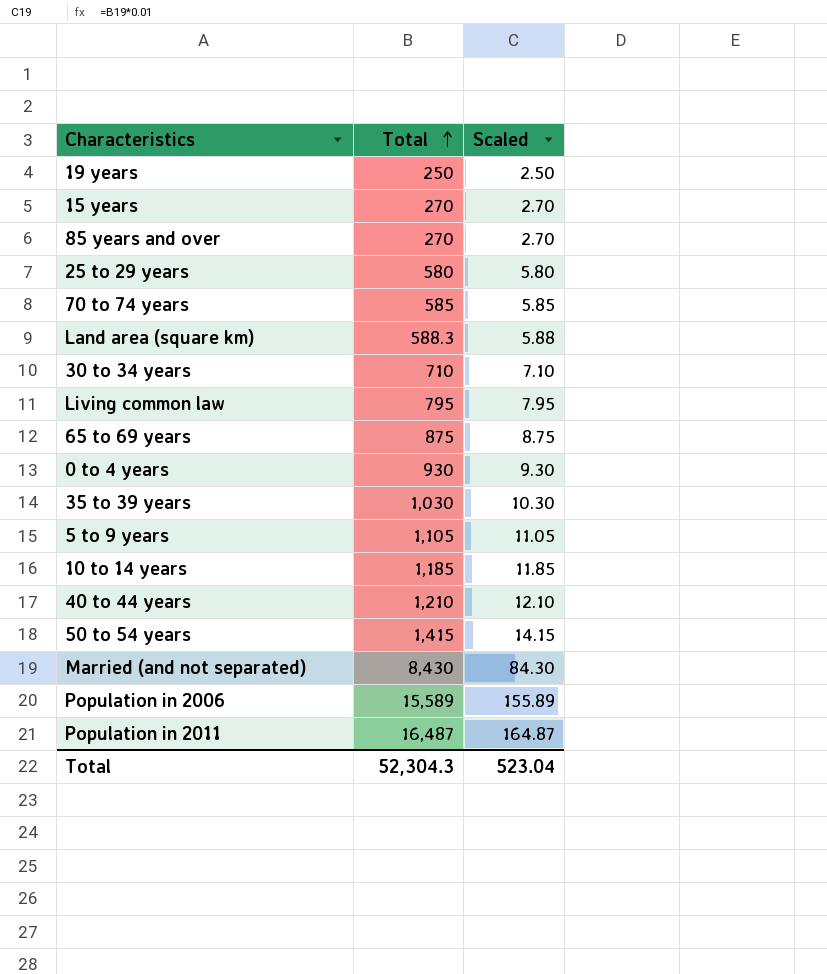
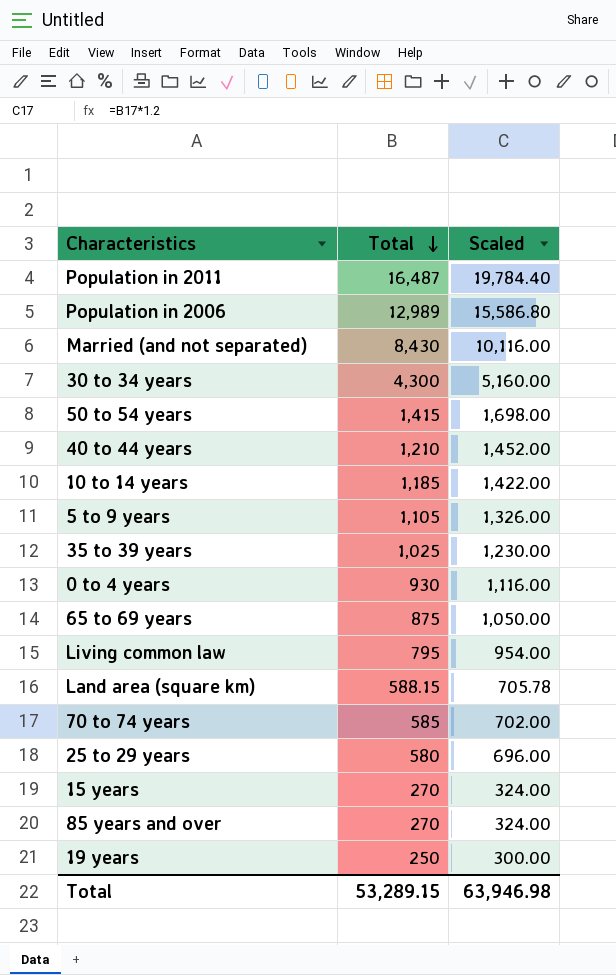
row order: Total ascending -> Total descending
column Scaled | formula: [Total] * 0.01 -> [Total] * 1.2
Population in 2006 | Total: 15,589 -> 12,989
30 to 34 years | Total: 710 -> 4,300
35 to 39 years | Total: 1,030 -> 1,025
Land area (square km) | Total: 588.3 -> 588.15
Total | Total: 52,304.3 -> 53,289.15
Total | Scaled: 523.04 -> 63,946.98

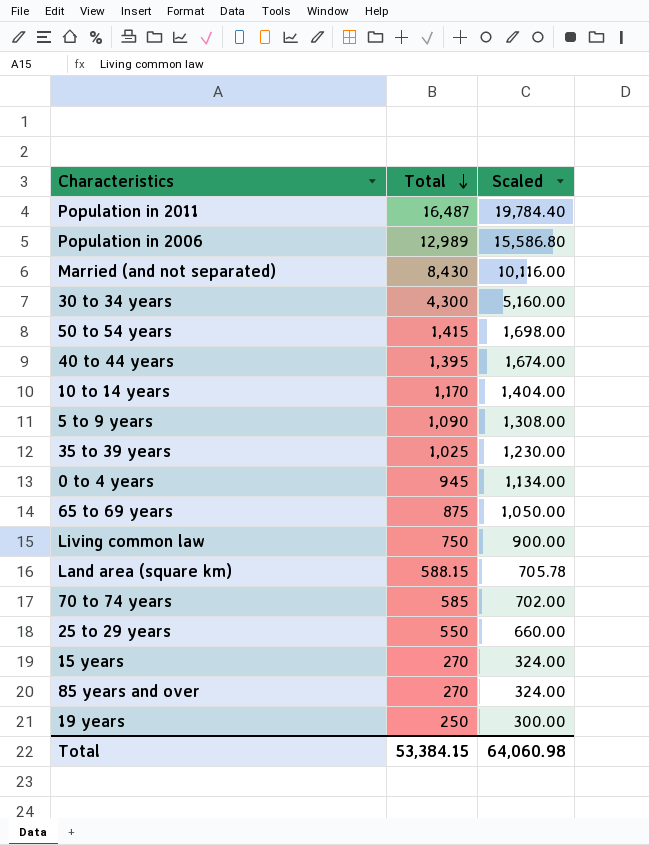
40 to 44 years | Total: 1,210 -> 1,395
40 to 44 years | Scaled: 1,452.00 -> 1,674.00
10 to 14 years | Total: 1,185 -> 1,170
10 to 14 years | Scaled: 1,422.00 -> 1,404.00
5 to 9 years | Total: 1,105 -> 1,090
5 to 9 years | Scaled: 1,326.00 -> 1,308.00
0 to 4 years | Total: 930 -> 945
0 to 4 years | Scaled: 1,116.00 -> 1,134.00
Living common law | Total: 795 -> 750
Living common law | Scaled: 954.00 -> 900.00
25 to 29 years | Total: 580 -> 550
25 to 29 years | Scaled: 696.00 -> 660.00
Total | Total: 53,289.15 -> 53,384.15
Total | Scaled: 63,946.98 -> 64,060.98

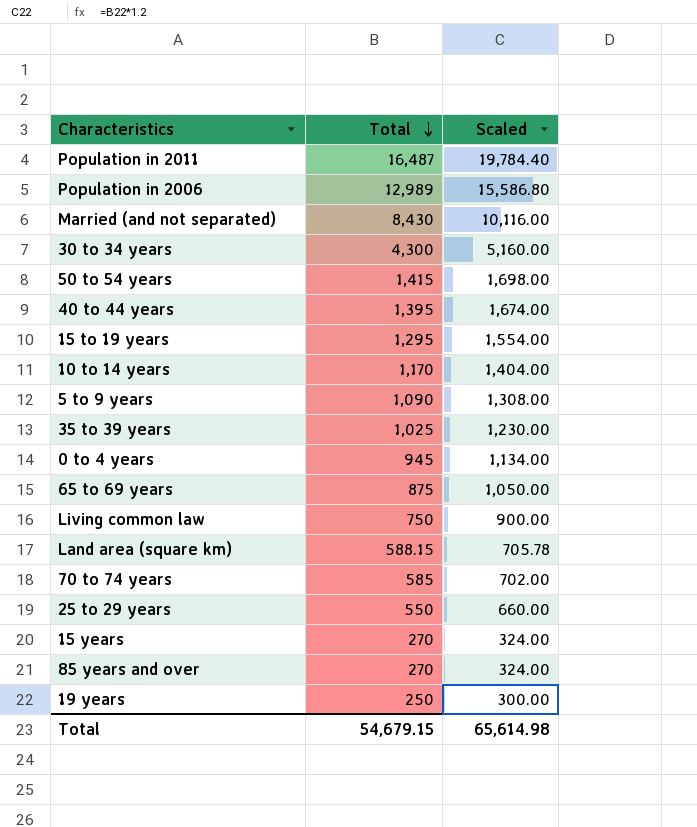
row 15 to 19 years: none -> 1,295 | 1,554.00
Total | Total: 53,384.15 -> 54,679.15
Total | Scaled: 64,060.98 -> 65,614.98

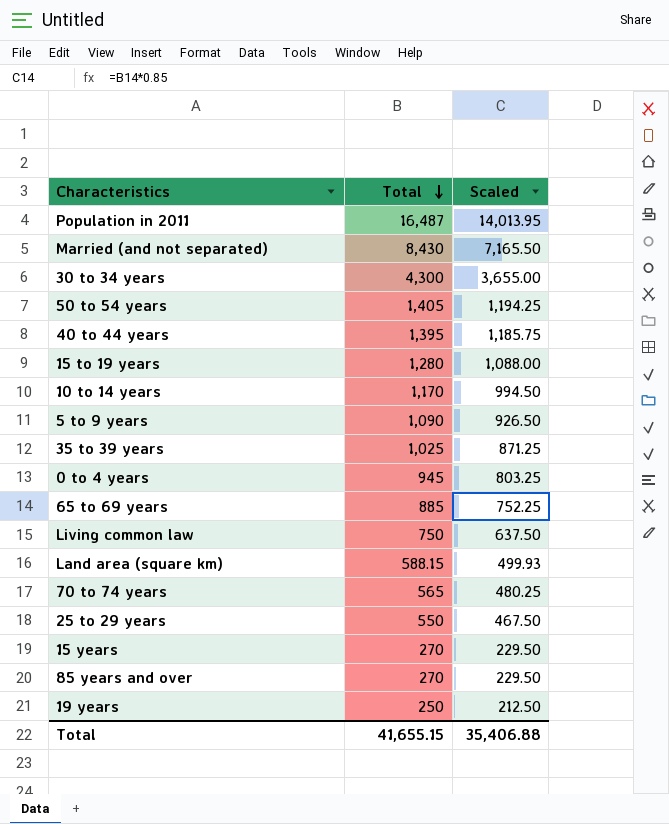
column Scaled | formula: [Total] * 1.2 -> [Total] * 0.85
row Population in 2006: 12,989 | 15,586.80 -> none
50 to 54 years | Total: 1,415 -> 1,405
15 to 19 years | Total: 1,295 -> 1,280
65 to 69 years | Total: 875 -> 885
70 to 74 years | Total: 585 -> 565
Total | Total: 54,679.15 -> 41,655.15
Total | Scaled: 65,614.98 -> 35,406.88

